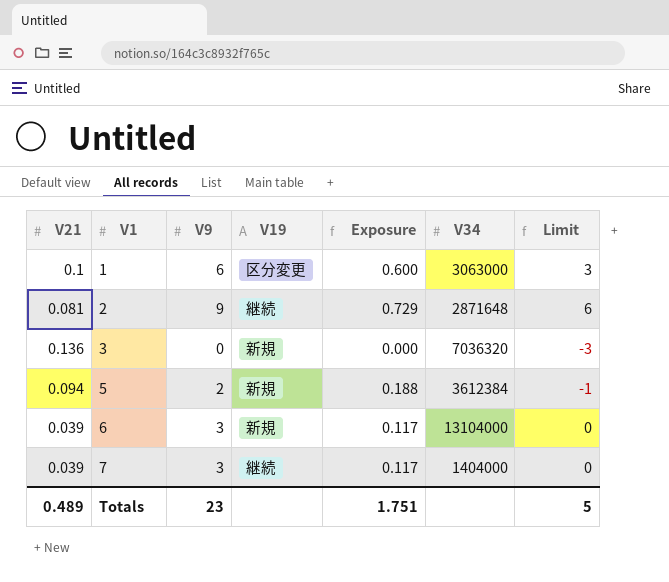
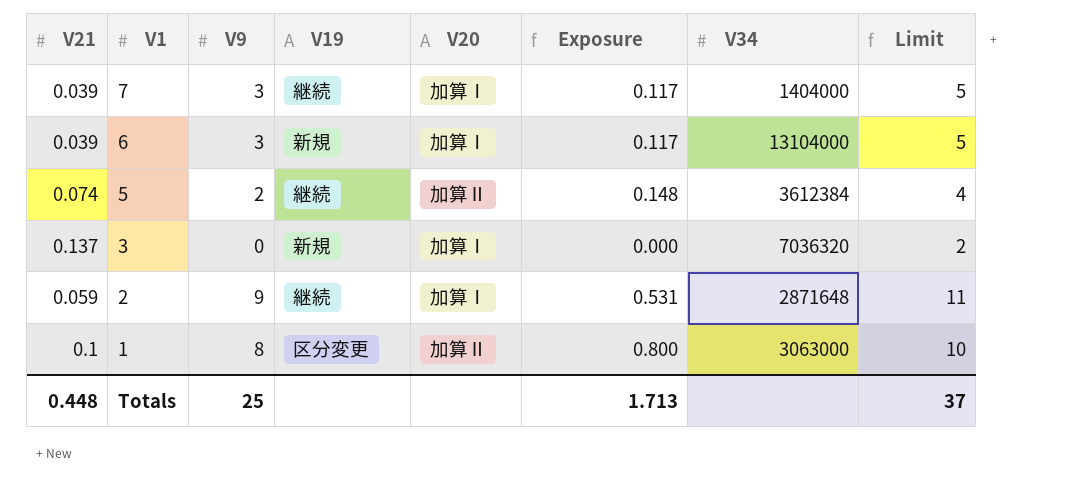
row order: V1 ascending -> V1 descending
column V20 | position: none -> 5
column Limit | formula: [V9] - 3 -> [V9] + 2
5 | V21: 0.094 -> 0.074
5 | V19: 新規 -> 継続
5 | Exposure: 0.188 -> 0.148
3 | V21: 0.136 -> 0.137
2 | V21: 0.081 -> 0.059
2 | Exposure: 0.729 -> 0.531
1 | V9: 6 -> 8
1 | Exposure: 0.600 -> 0.800
Totals | V21: 0.489 -> 0.448
Totals | V9: 23 -> 25
Totals | Exposure: 1.751 -> 1.713
Totals | Limit: 5 -> 37

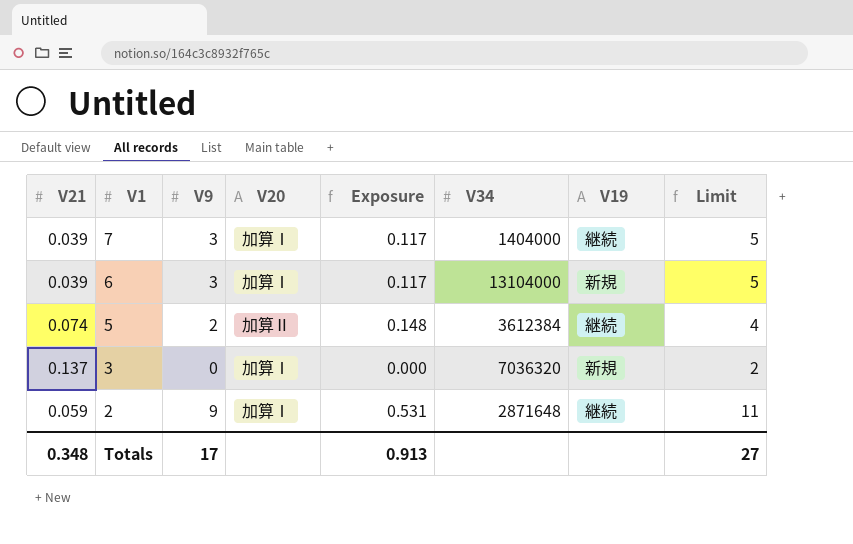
column V19 | position: 4 -> 7
row 1: 0.1 | 8 | 区分変更 | 加算Ⅱ | 0.800 | 3063000 | 10 -> none
Totals | V21: 0.448 -> 0.348
Totals | V9: 25 -> 17
Totals | Exposure: 1.713 -> 0.913
Totals | Limit: 37 -> 27

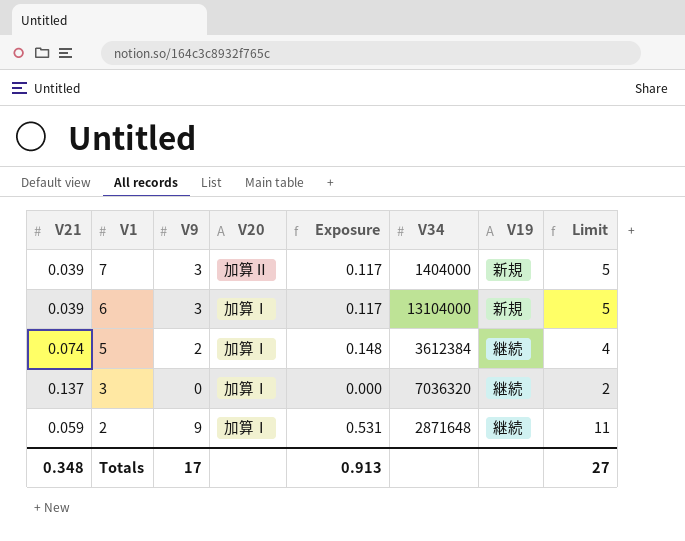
7 | V20: 加算Ⅰ -> 加算Ⅱ
7 | V19: 継続 -> 新規
5 | V20: 加算Ⅱ -> 加算Ⅰ
3 | V19: 新規 -> 継続

